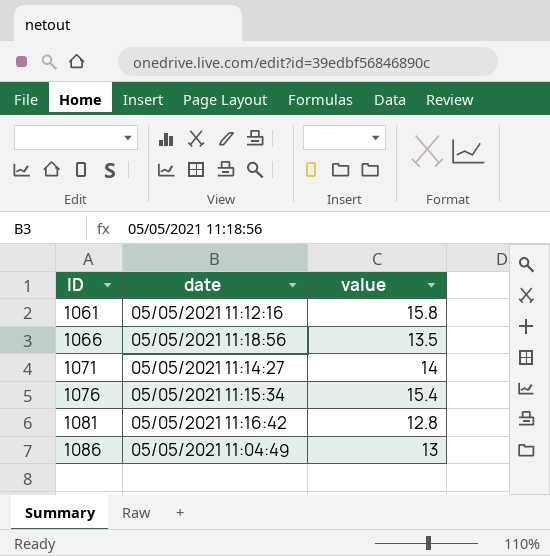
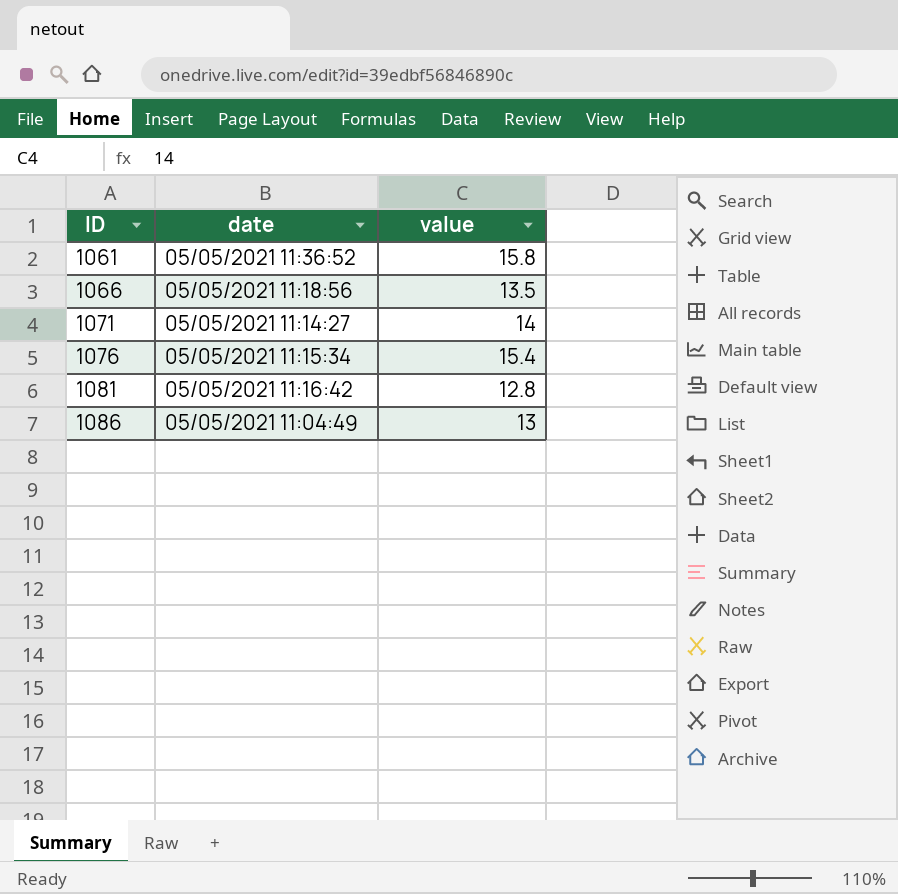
1061 | date: 05/05/2021 11:12:16 -> 05/05/2021 11:36:52

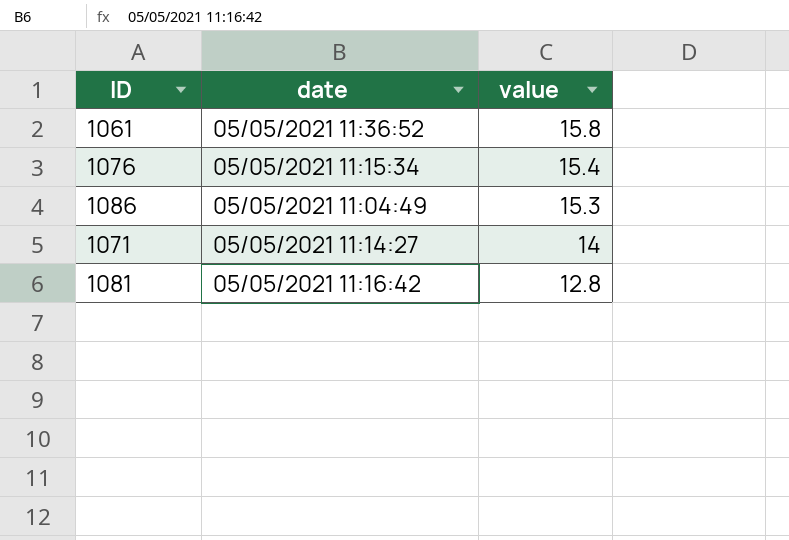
row order: ID ascending -> value descending
row 1066: 05/05/2021 11:18:56 | 13.5 -> none
1086 | value: 13 -> 15.3

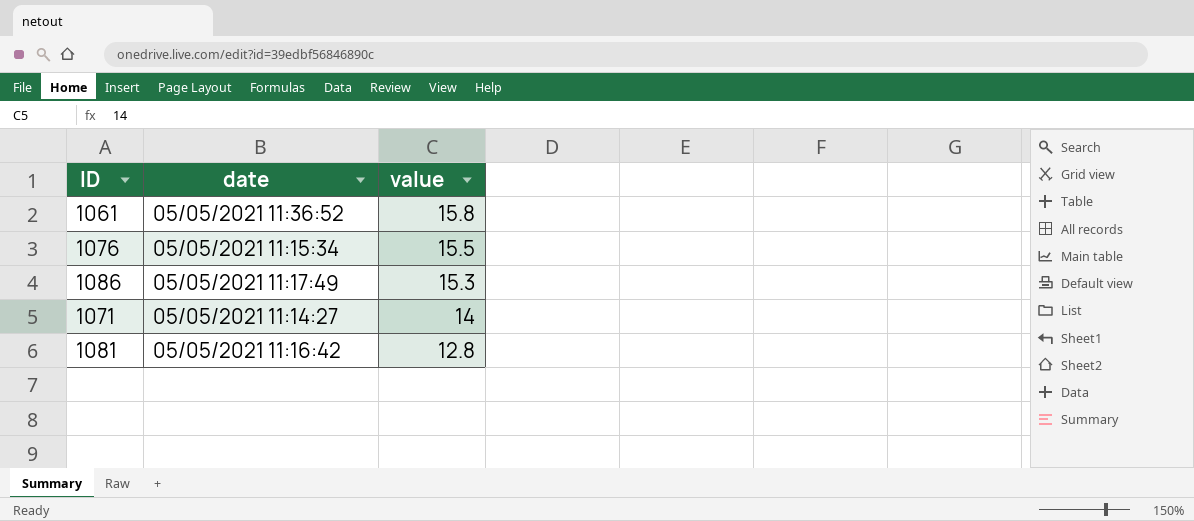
1076 | value: 15.4 -> 15.5
1086 | date: 05/05/2021 11:04:49 -> 05/05/2021 11:17:49

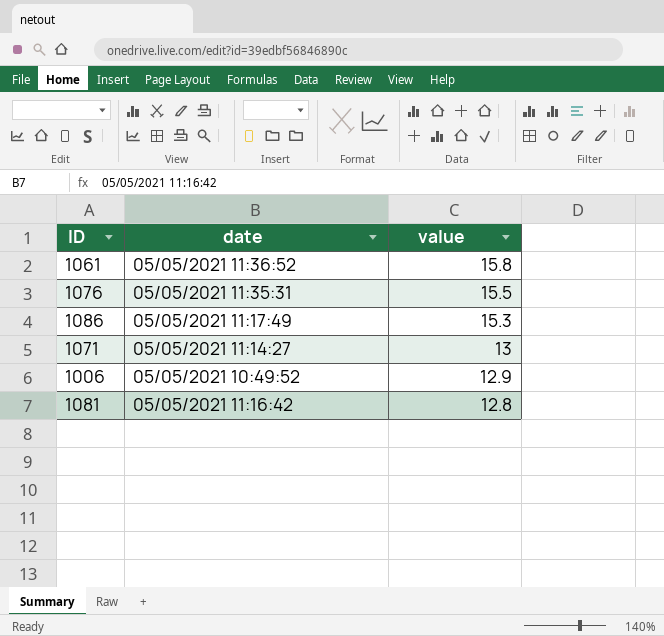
1076 | date: 05/05/2021 11:15:34 -> 05/05/2021 11:35:31
1071 | value: 14 -> 13
row 1006: none -> 05/05/2021 10:49:52 | 12.9

